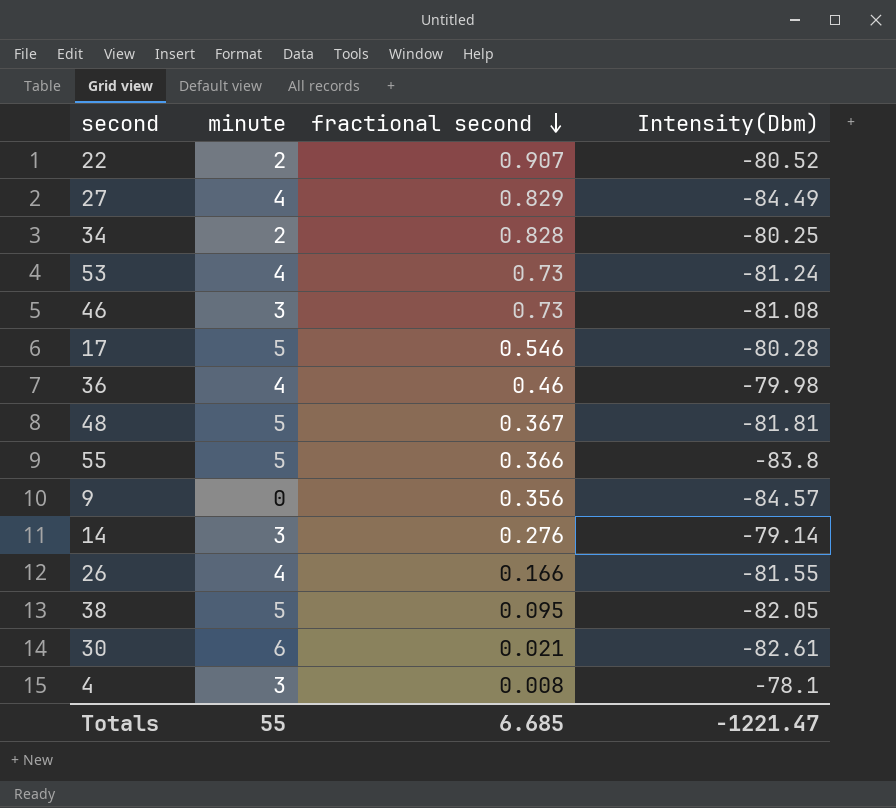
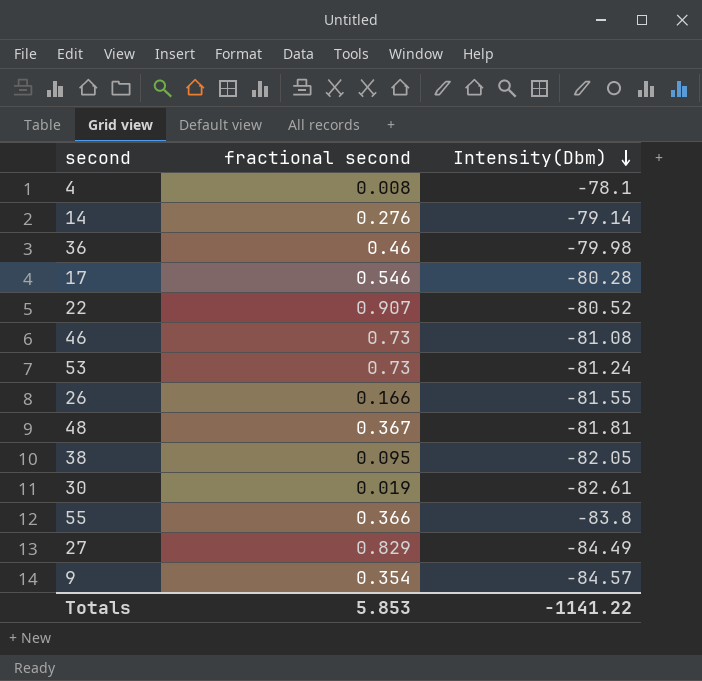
row order: fractional second descending -> Intensity(Dbm) descending
column minute | position: 2 -> none
row 34: 2 | 0.828 | -80.25 -> none
30 | fractional second: 0.021 -> 0.019
9 | fractional second: 0.356 -> 0.354
Totals | fractional second: 6.685 -> 5.853
Totals | Intensity(Dbm): -1221.47 -> -1141.22

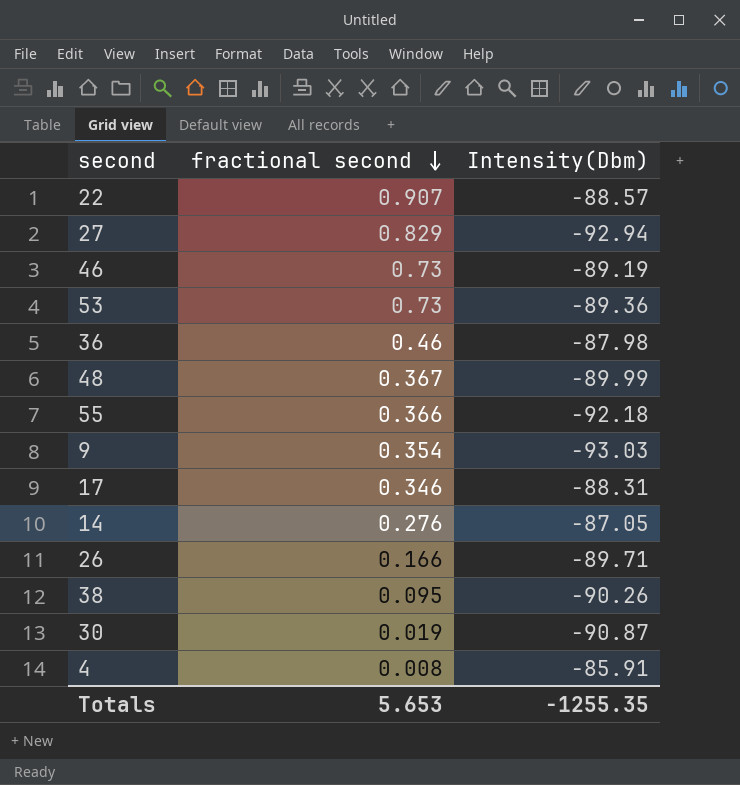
row order: Intensity(Dbm) descending -> fractional second descending
22 | Intensity(Dbm): -80.52 -> -88.57
27 | Intensity(Dbm): -84.49 -> -92.94
46 | Intensity(Dbm): -81.08 -> -89.19
53 | Intensity(Dbm): -81.24 -> -89.36
36 | Intensity(Dbm): -79.98 -> -87.98
48 | Intensity(Dbm): -81.81 -> -89.99
55 | Intensity(Dbm): -83.8 -> -92.18
9 | Intensity(Dbm): -84.57 -> -93.03
17 | fractional second: 0.546 -> 0.346
17 | Intensity(Dbm): -80.28 -> -88.31
14 | Intensity(Dbm): -79.14 -> -87.05
26 | Intensity(Dbm): -81.55 -> -89.71
38 | Intensity(Dbm): -82.05 -> -90.26
30 | Intensity(Dbm): -82.61 -> -90.87
4 | Intensity(Dbm): -78.1 -> -85.91
Totals | fractional second: 5.853 -> 5.653
Totals | Intensity(Dbm): -1141.22 -> -1255.35

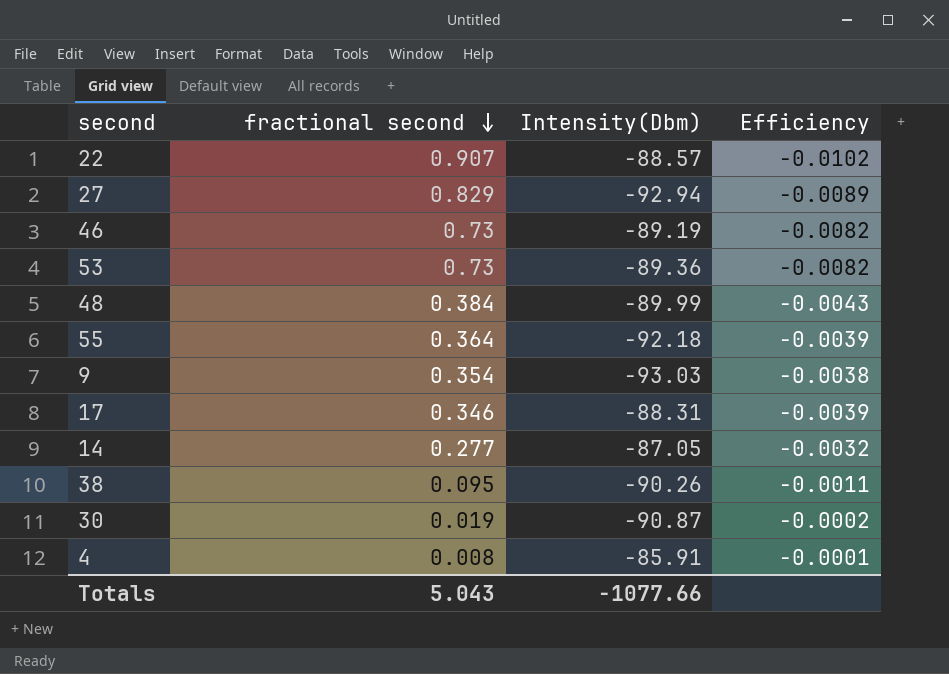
column Efficiency | formula: none -> [fractional second] / [Intensity(Dbm)]
row 36: 0.46 | -87.98 -> none
row 26: 0.166 | -89.71 -> none
48 | fractional second: 0.367 -> 0.384
55 | fractional second: 0.366 -> 0.364
14 | fractional second: 0.276 -> 0.277
Totals | fractional second: 5.653 -> 5.043
Totals | Intensity(Dbm): -1255.35 -> -1077.66

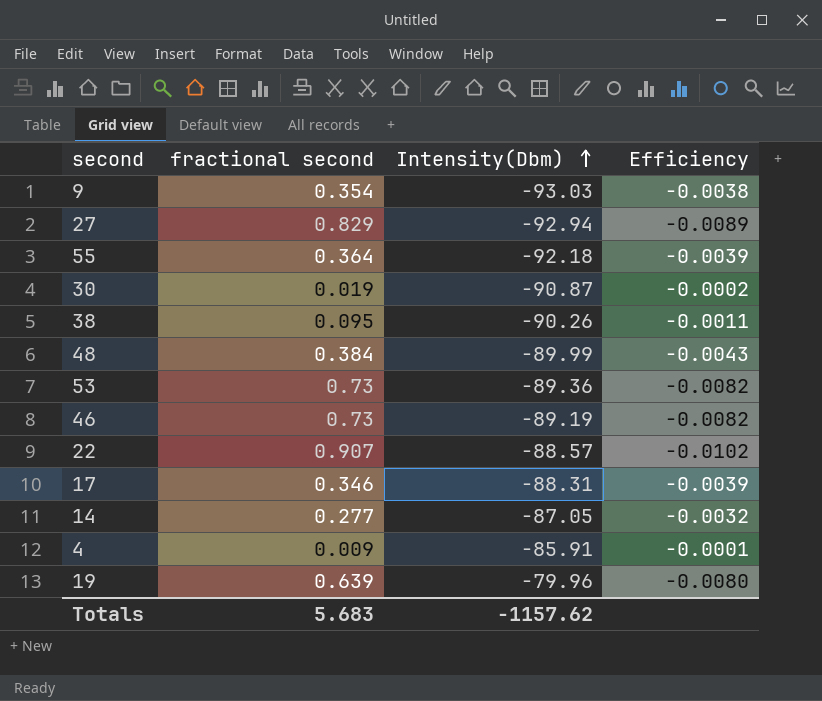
row order: fractional second descending -> Intensity(Dbm) ascending
4 | fractional second: 0.008 -> 0.009
row 19: none -> 0.639 | -79.96 | -0.0080
Totals | fractional second: 5.043 -> 5.683
Totals | Intensity(Dbm): -1077.66 -> -1157.62

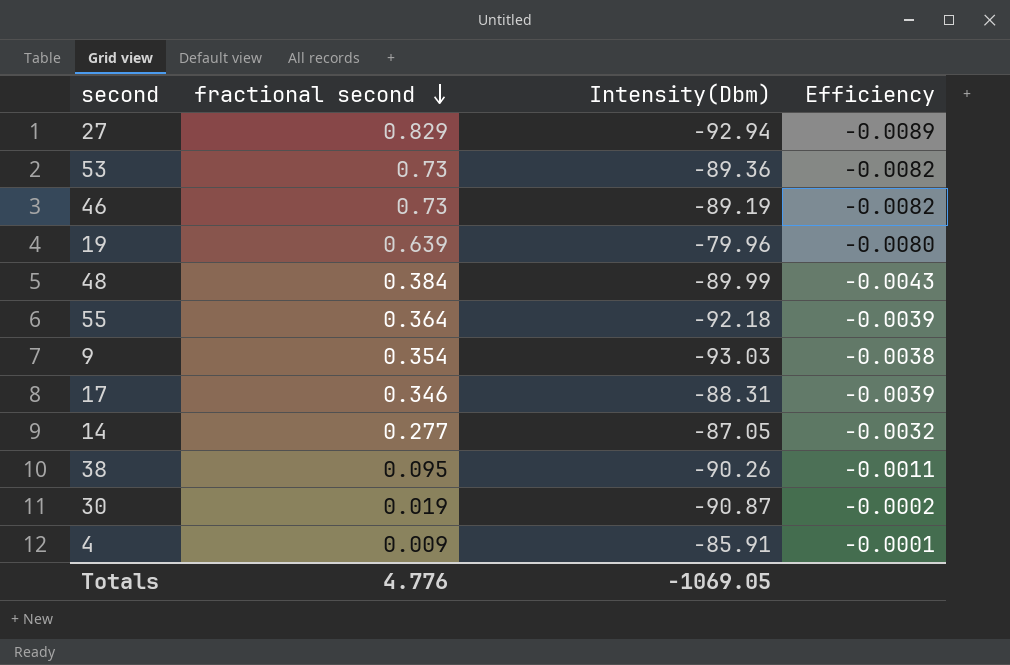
row order: Intensity(Dbm) ascending -> fractional second descending
row 22: 0.907 | -88.57 | -0.0102 -> none
Totals | fractional second: 5.683 -> 4.776
Totals | Intensity(Dbm): -1157.62 -> -1069.05

